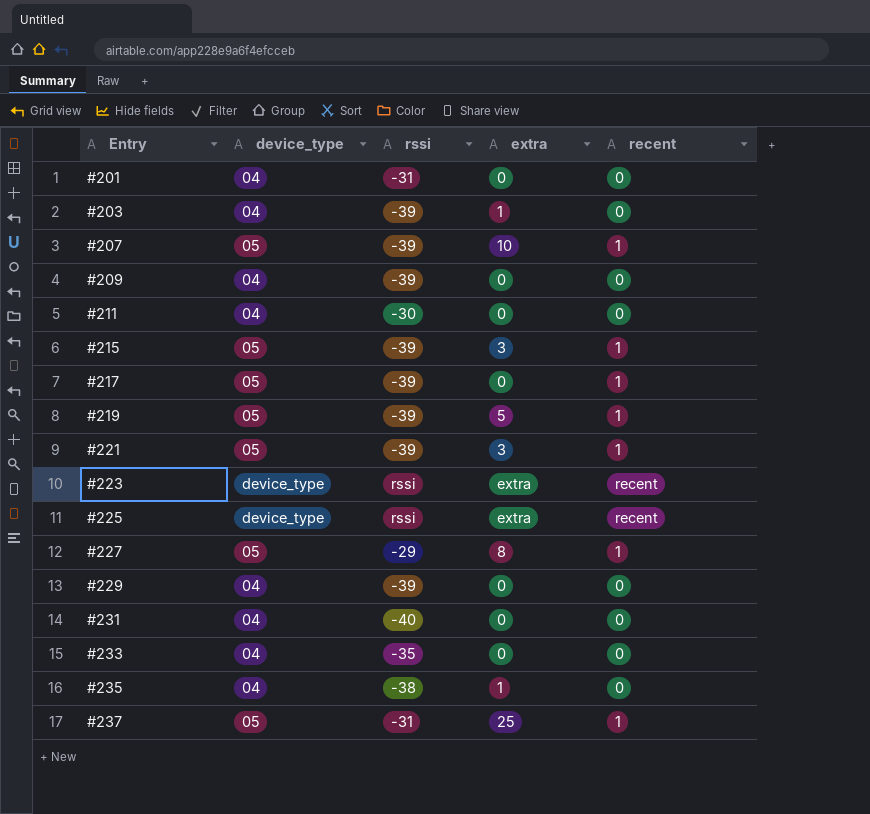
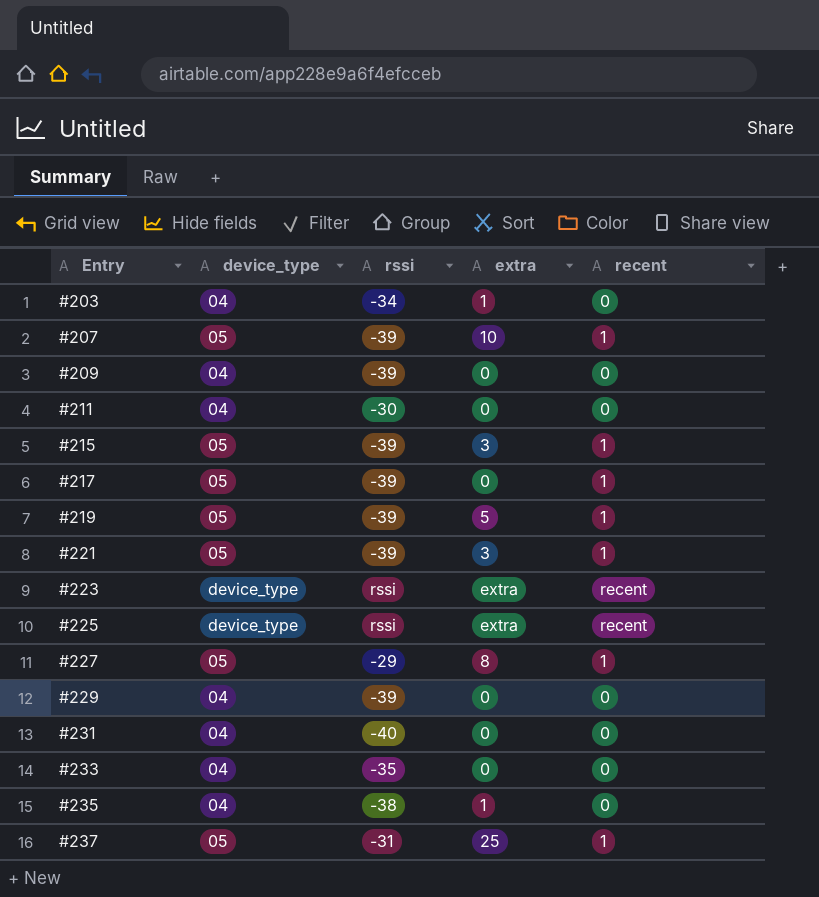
row #201: 04 | -31 | 0 | 0 -> none
#203 | rssi: -39 -> -34

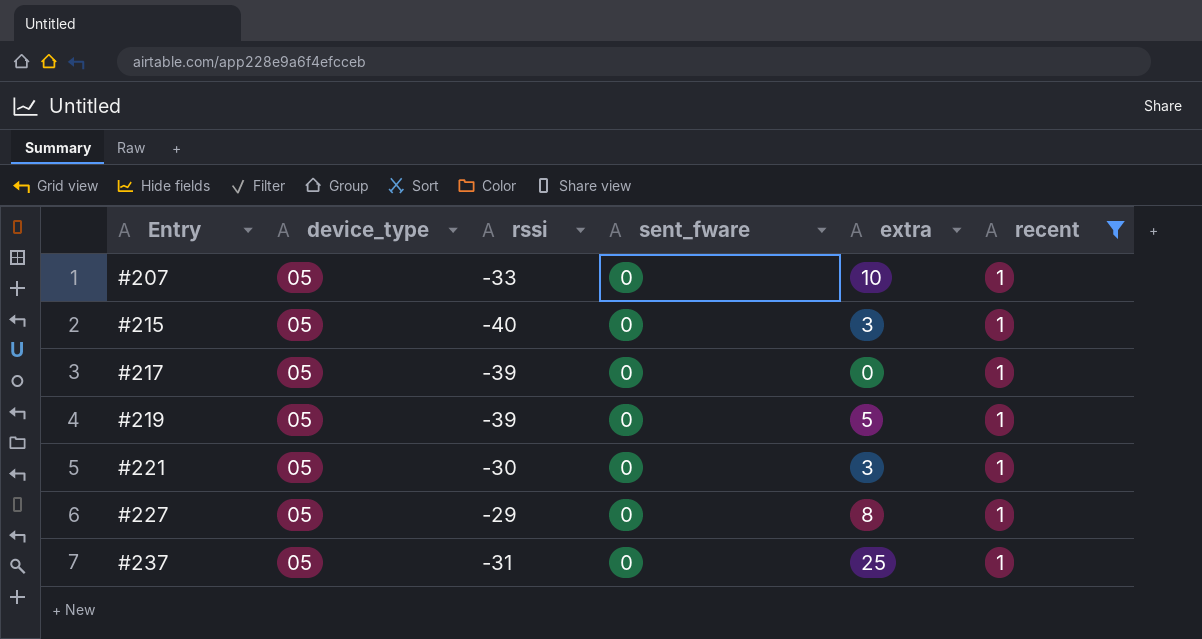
filter: none -> recent = 1
column sent_fware | position: none -> 4
#207 | rssi: -39 -> -33
#215 | rssi: -39 -> -40
#221 | rssi: -39 -> -30

